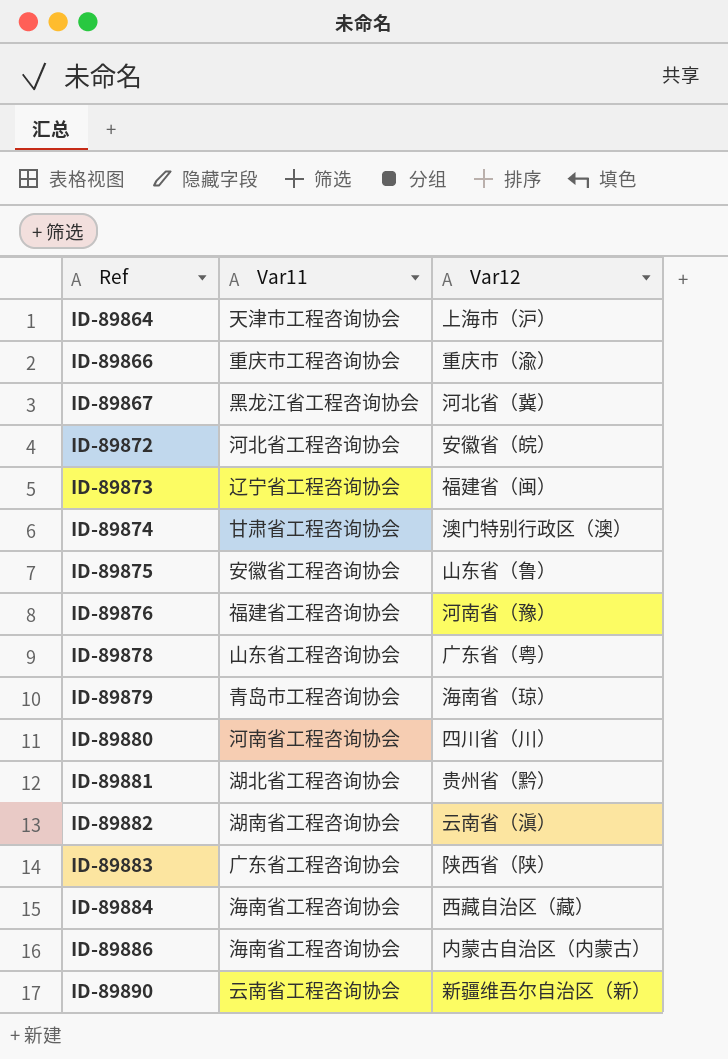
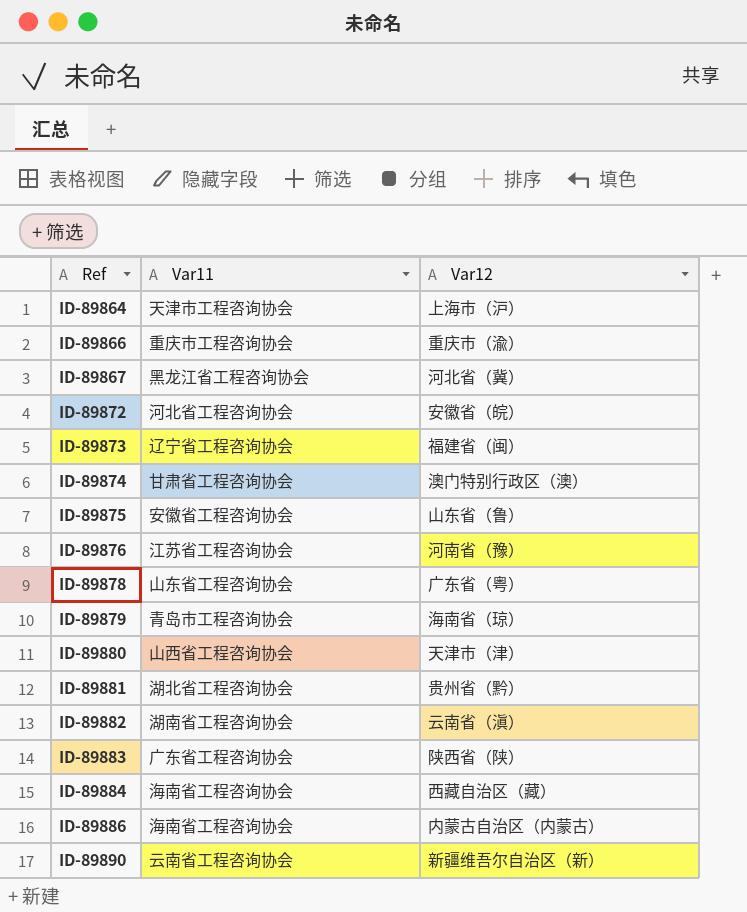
ID-89876 | Var11: 福建省工程咨询协会 -> 江苏省工程咨询协会
ID-89880 | Var11: 河南省工程咨询协会 -> 山西省工程咨询协会
ID-89880 | Var12: 四川省（川） -> 天津市（津）

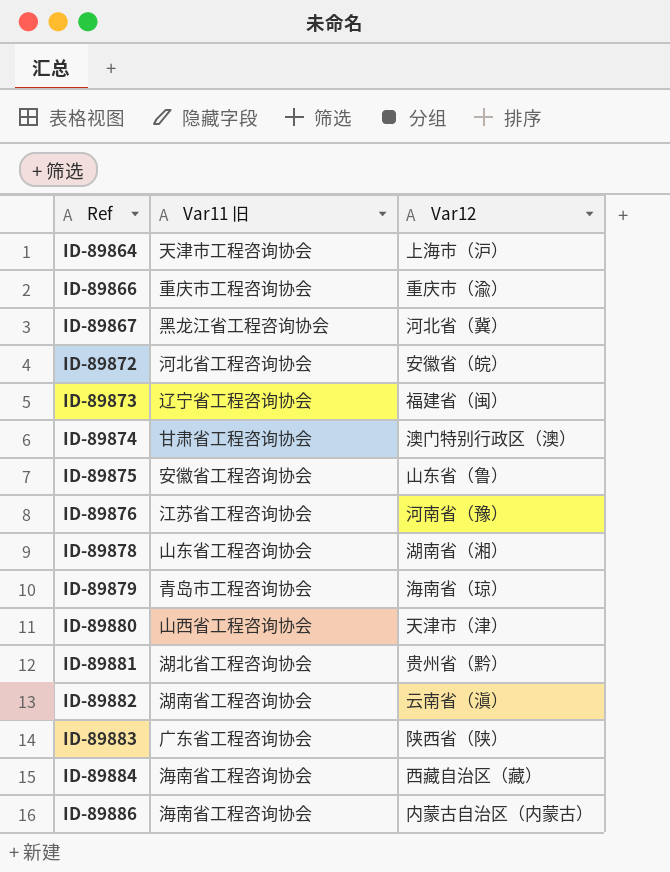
column name: Var11 -> Var11 旧
row ID-89890: 云南省工程咨询协会 | 新疆维吾尔自治区（新） -> none
ID-89878 | Var12: 广东省（粤） -> 湖南省（湘）

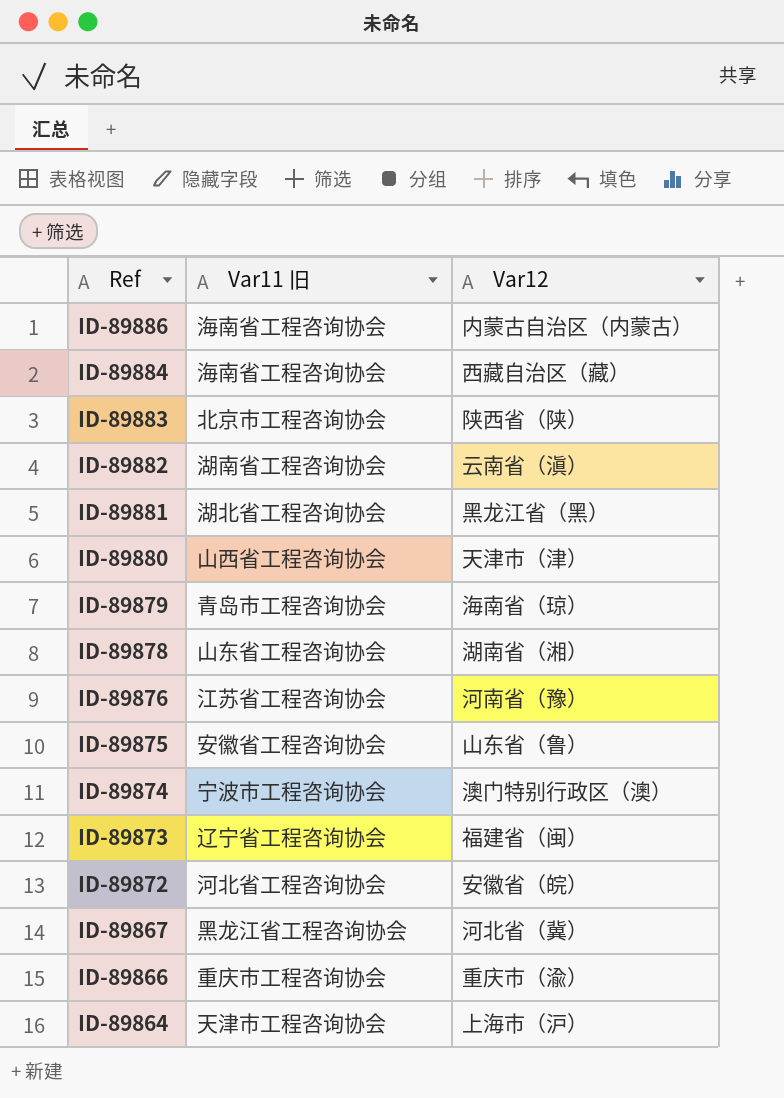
row order: Ref ascending -> Ref descending
ID-89883 | Var11 旧: 广东省工程咨询协会 -> 北京市工程咨询协会
ID-89881 | Var12: 贵州省（黔） -> 黑龙江省（黑）
ID-89874 | Var11 旧: 甘肃省工程咨询协会 -> 宁波市工程咨询协会

